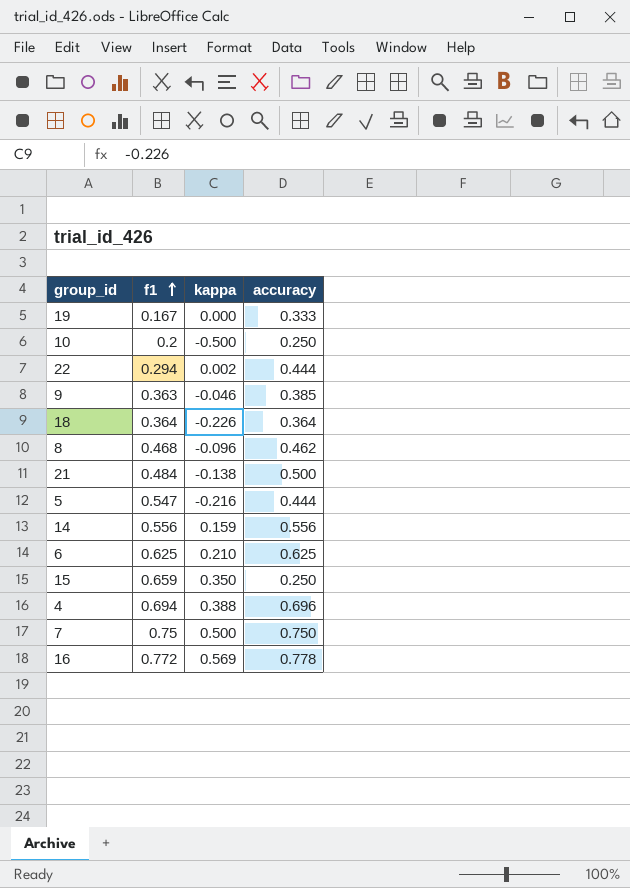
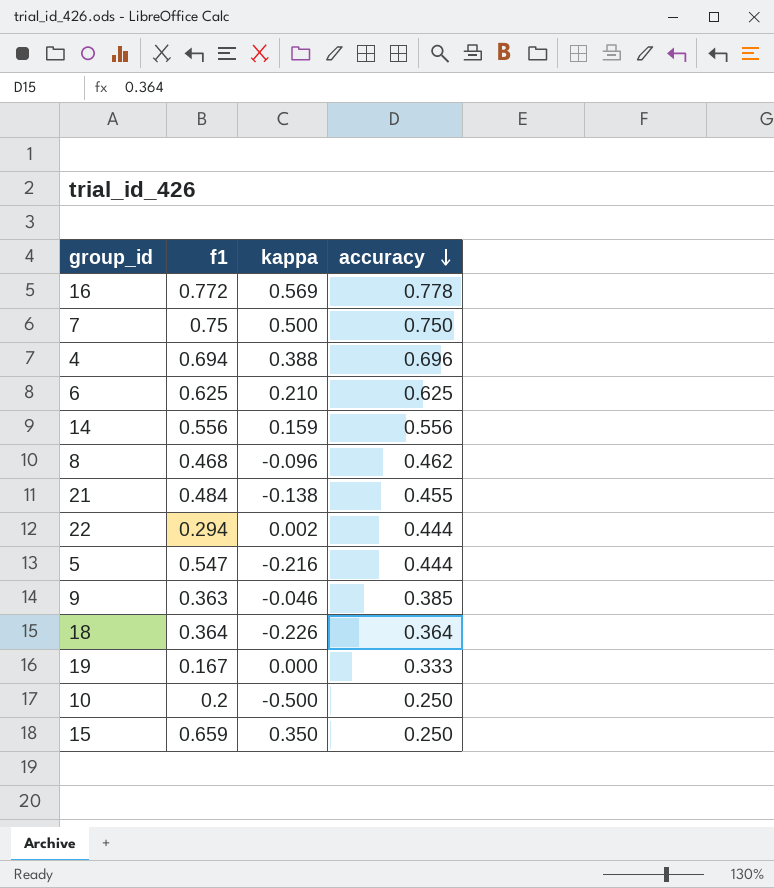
row order: f1 ascending -> accuracy descending
21 | accuracy: 0.500 -> 0.455

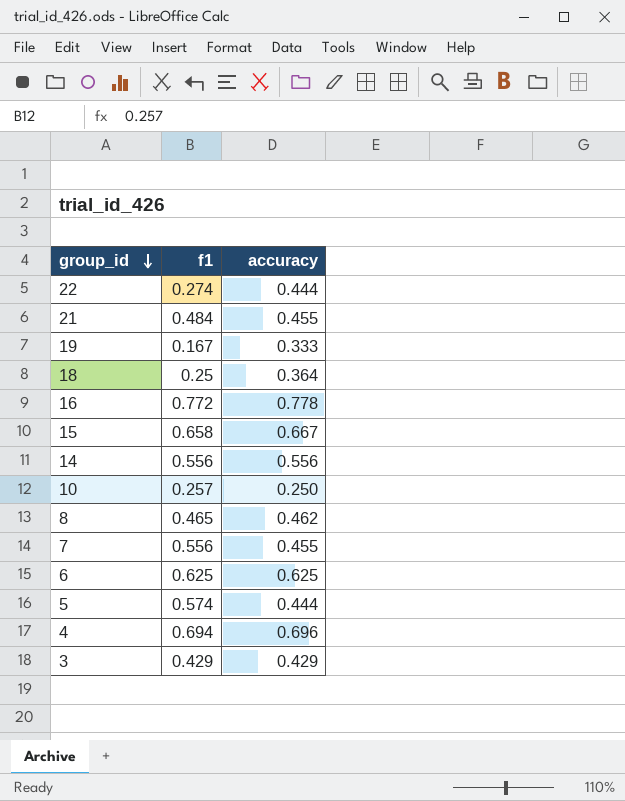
row order: accuracy descending -> group_id descending
column kappa | position: 3 -> none
row 9: 0.363 | -0.046 | 0.385 -> none
22 | f1: 0.294 -> 0.274
18 | f1: 0.364 -> 0.25
15 | f1: 0.659 -> 0.658
15 | accuracy: 0.250 -> 0.667
10 | f1: 0.2 -> 0.257
8 | f1: 0.468 -> 0.465
7 | f1: 0.75 -> 0.556
7 | accuracy: 0.750 -> 0.455
5 | f1: 0.547 -> 0.574
row 3: none -> 0.429 | 0.429

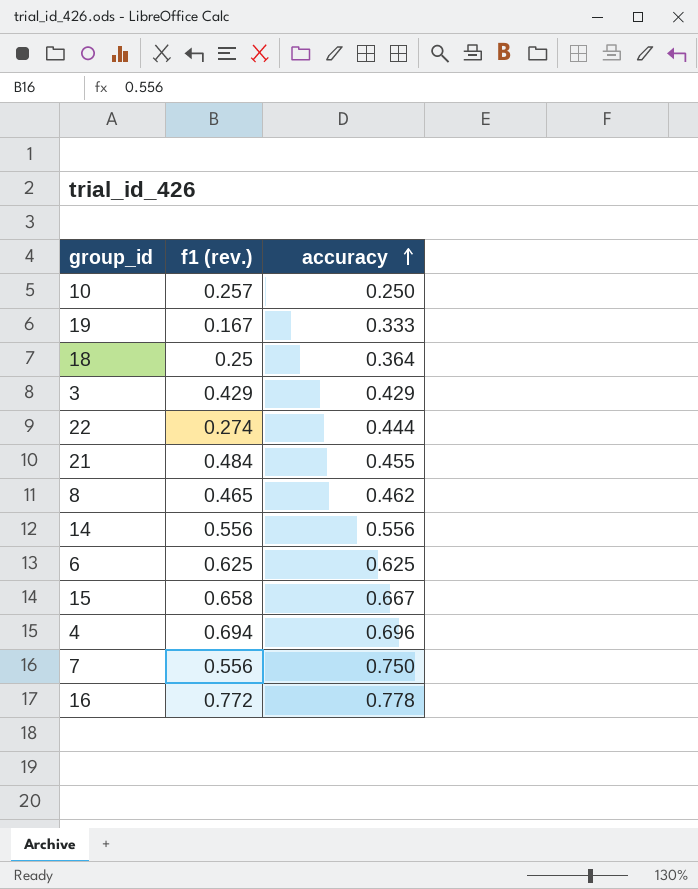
row order: group_id descending -> accuracy ascending
column name: f1 -> f1 (rev.)
row 5: 0.574 | 0.444 -> none
7 | accuracy: 0.455 -> 0.750

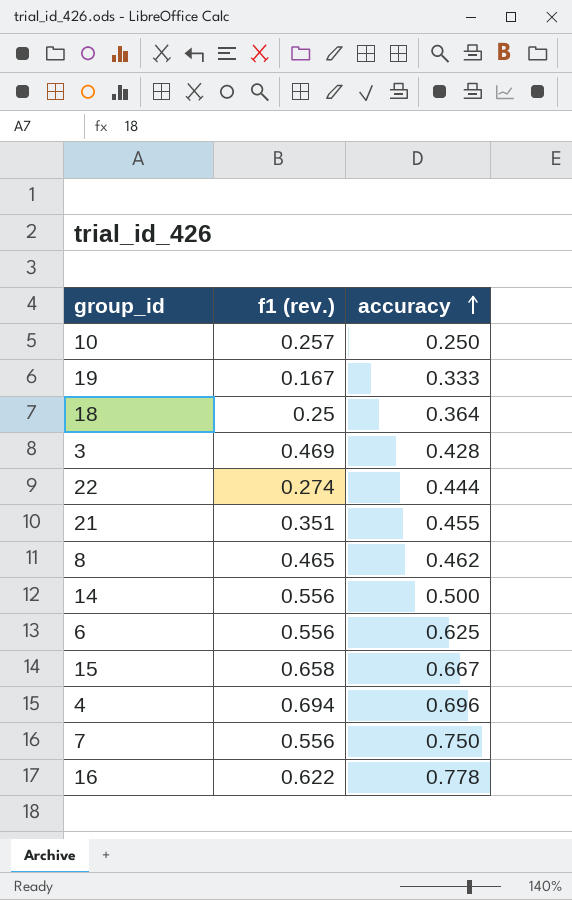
3 | f1 (rev.): 0.429 -> 0.469
3 | accuracy: 0.429 -> 0.428
21 | f1 (rev.): 0.484 -> 0.351
14 | accuracy: 0.556 -> 0.500
6 | f1 (rev.): 0.625 -> 0.556
16 | f1 (rev.): 0.772 -> 0.622

